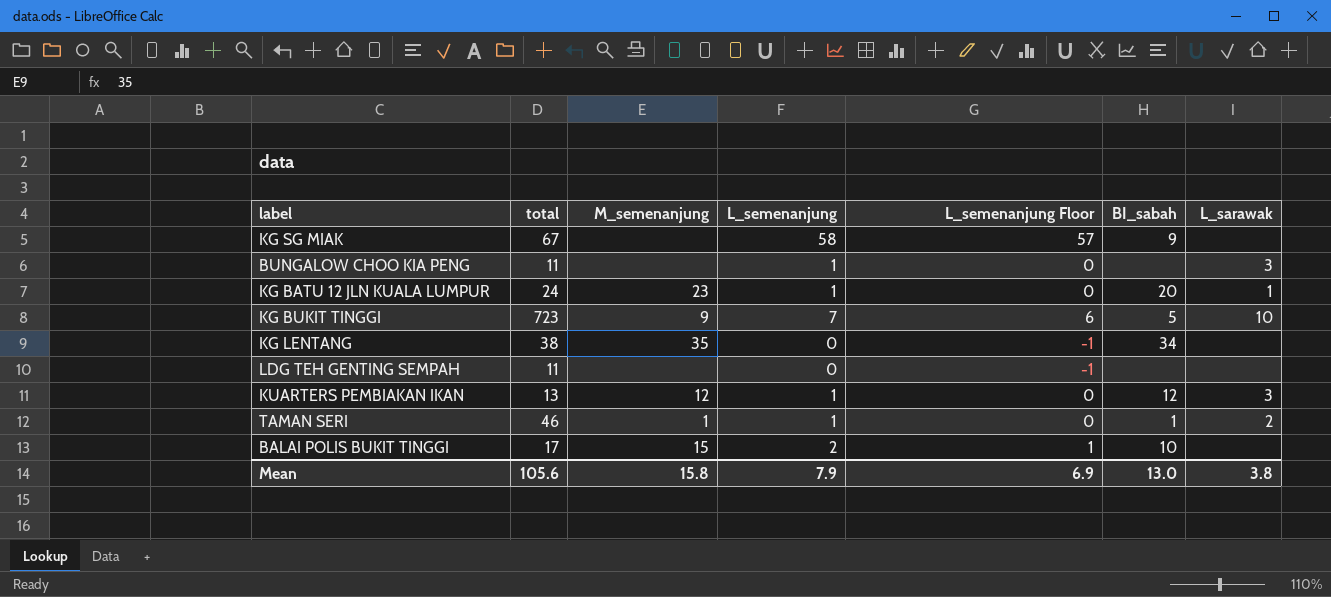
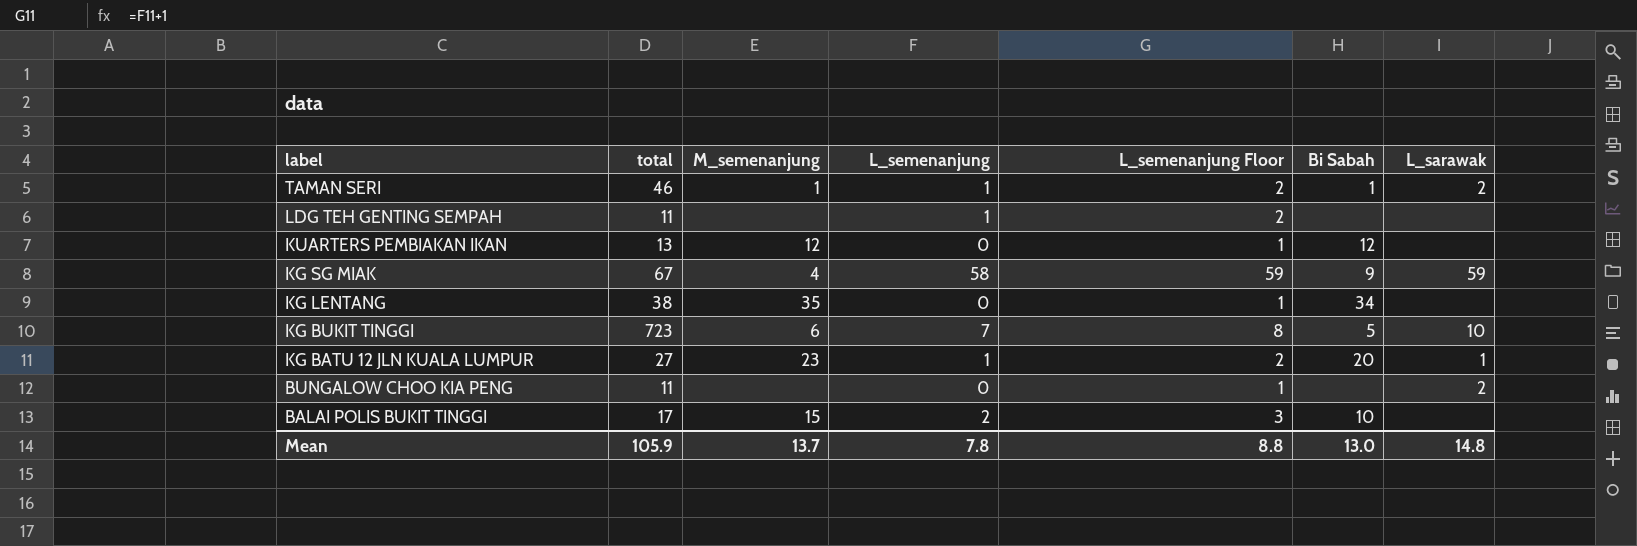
row order: none -> label descending
column L_semenanjung Floor | formula: [L_semenanjung] - 1 -> [L_semenanjung] + 1
column name: BI_sabah -> Bi Sabah
LDG TEH GENTING SEMPAH | L_semenanjung: 0 -> 1
KUARTERS PEMBIAKAN IKAN | L_semenanjung: 1 -> 0
KUARTERS PEMBIAKAN IKAN | L_sarawak: 3 -> none
KG SG MIAK | M_semenanjung: none -> 4
KG SG MIAK | L_sarawak: none -> 59
KG BUKIT TINGGI | M_semenanjung: 9 -> 6
KG BATU 12 JLN KUALA LUMPUR | total: 24 -> 27
BUNGALOW CHOO KIA PENG | L_semenanjung: 1 -> 0
BUNGALOW CHOO KIA PENG | L_sarawak: 3 -> 2
Mean | total: 105.6 -> 105.9
Mean | M_semenanjung: 15.8 -> 13.7
Mean | L_semenanjung: 7.9 -> 7.8
Mean | L_semenanjung Floor: 6.9 -> 8.8
Mean | L_sarawak: 3.8 -> 14.8

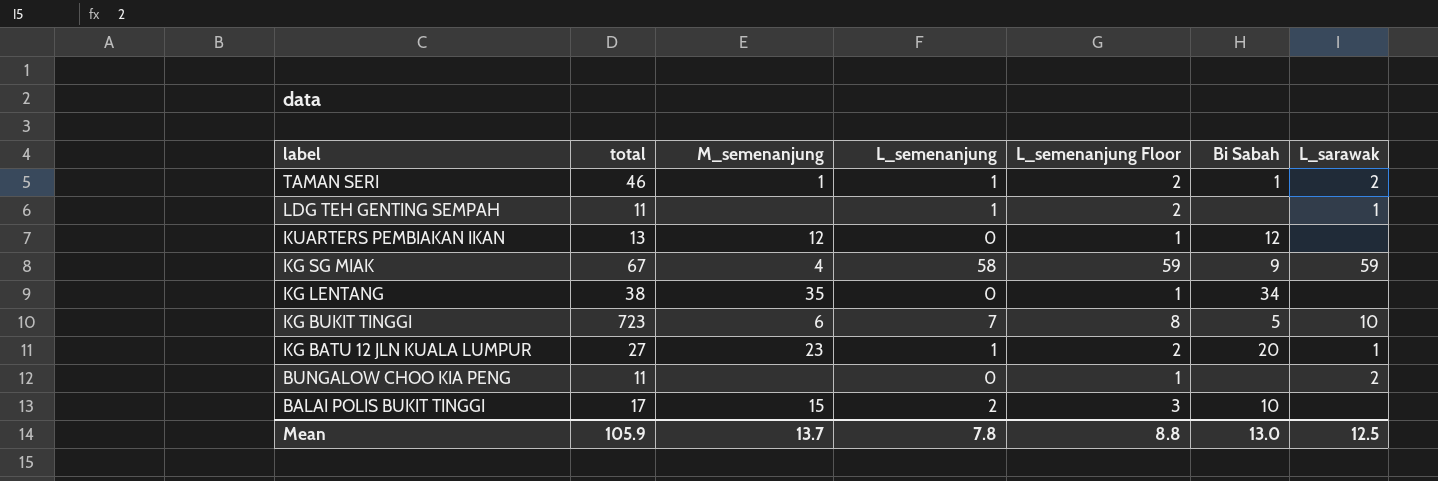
LDG TEH GENTING SEMPAH | L_sarawak: none -> 1
Mean | L_sarawak: 14.8 -> 12.5

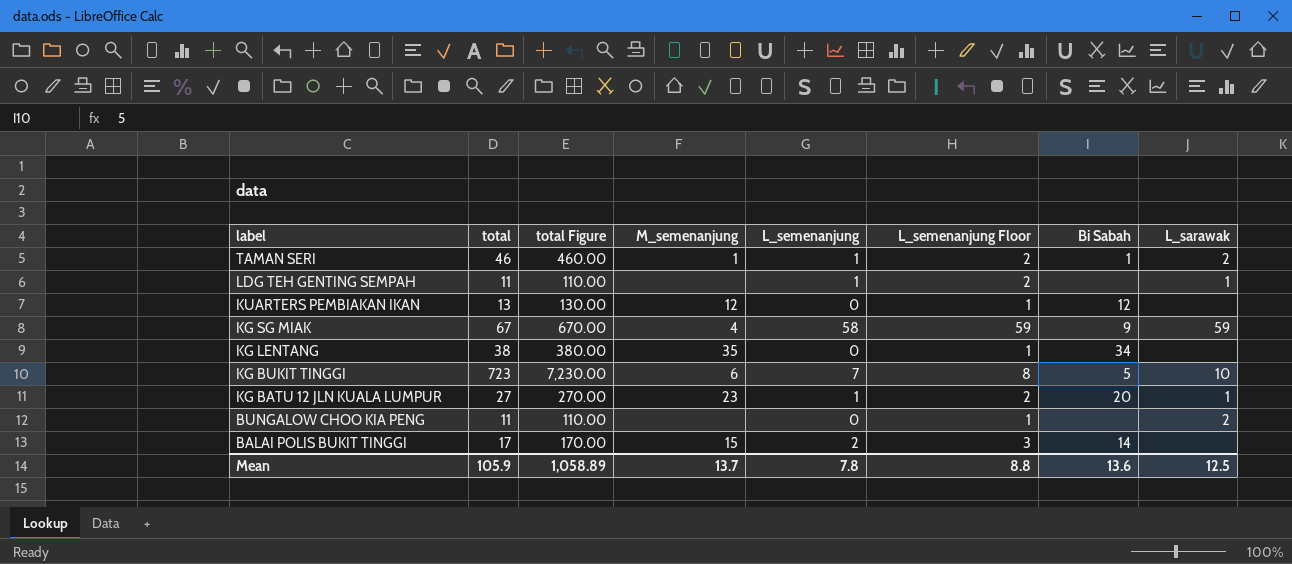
column total Figure | formula: none -> [total] * 10
BALAI POLIS BUKIT TINGGI | Bi Sabah: 10 -> 14
Mean | Bi Sabah: 13.0 -> 13.6

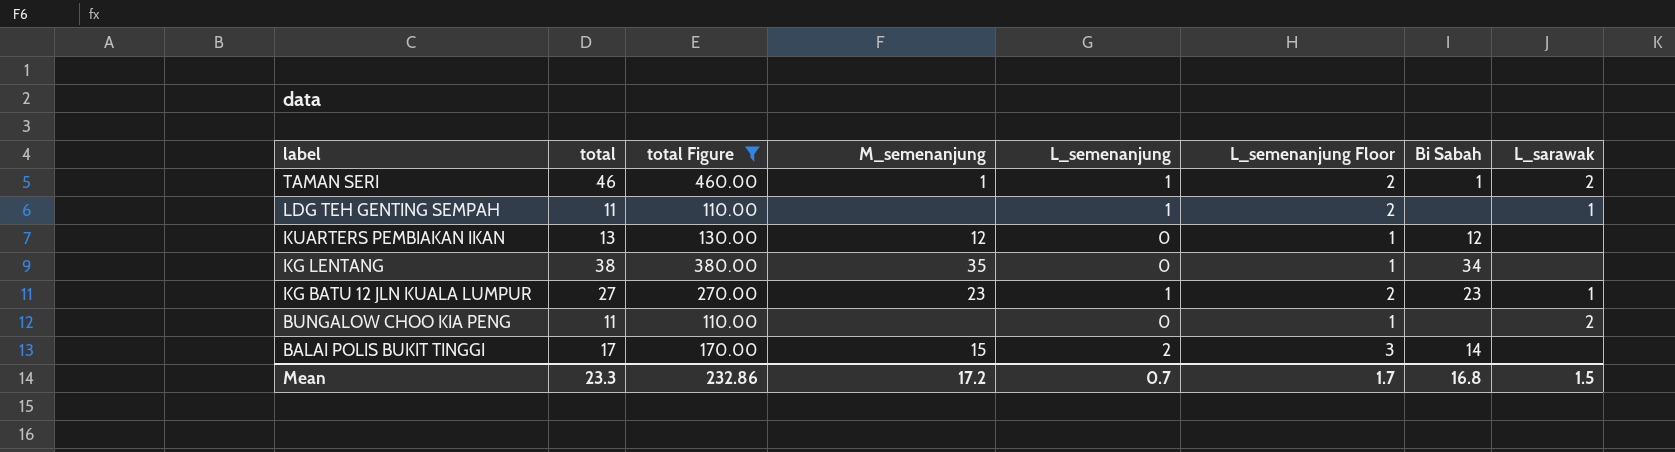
filter: none -> total Figure <= 460.00
KG BATU 12 JLN KUALA LUMPUR | Bi Sabah: 20 -> 23
Mean | total: 105.9 -> 23.3
Mean | total Figure: 1,058.89 -> 232.86
Mean | M_semenanjung: 13.7 -> 17.2
Mean | L_semenanjung: 7.8 -> 0.7
Mean | L_semenanjung Floor: 8.8 -> 1.7
Mean | Bi Sabah: 13.6 -> 16.8
Mean | L_sarawak: 12.5 -> 1.5

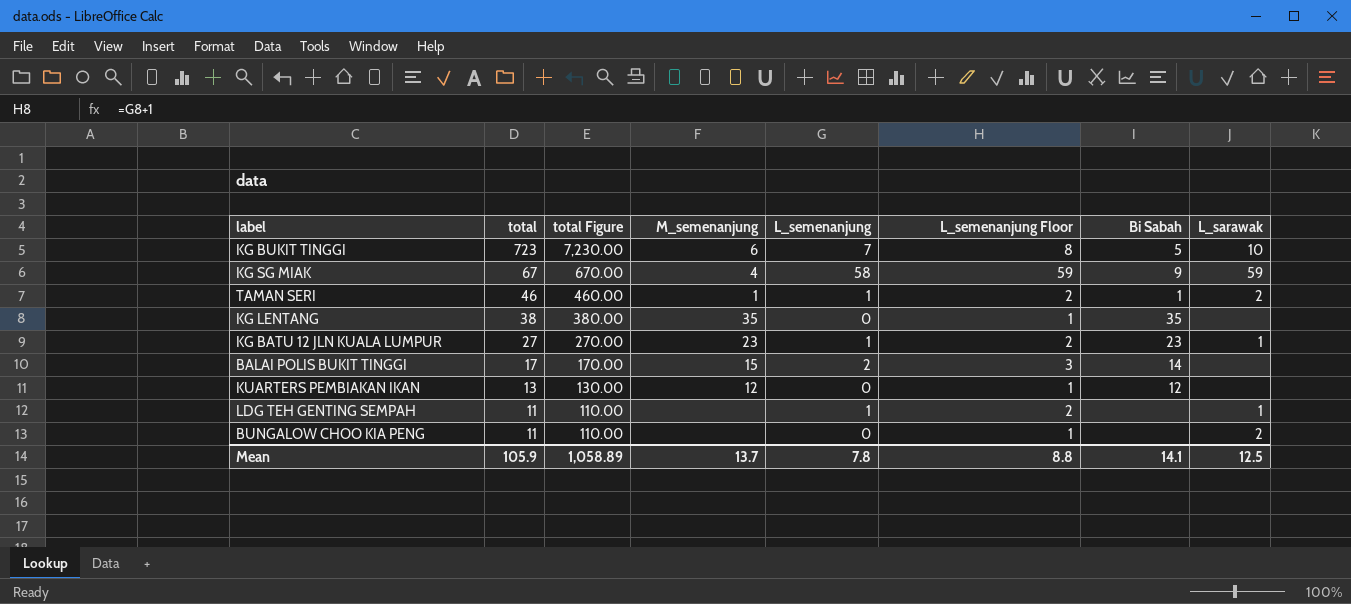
filter: total Figure <= 460.00 -> none
row order: label descending -> total descending
KG LENTANG | Bi Sabah: 34 -> 35
Mean | total: 23.3 -> 105.9
Mean | total Figure: 232.86 -> 1,058.89
Mean | M_semenanjung: 17.2 -> 13.7
Mean | L_semenanjung: 0.7 -> 7.8
Mean | L_semenanjung Floor: 1.7 -> 8.8
Mean | Bi Sabah: 16.8 -> 14.1
Mean | L_sarawak: 1.5 -> 12.5

